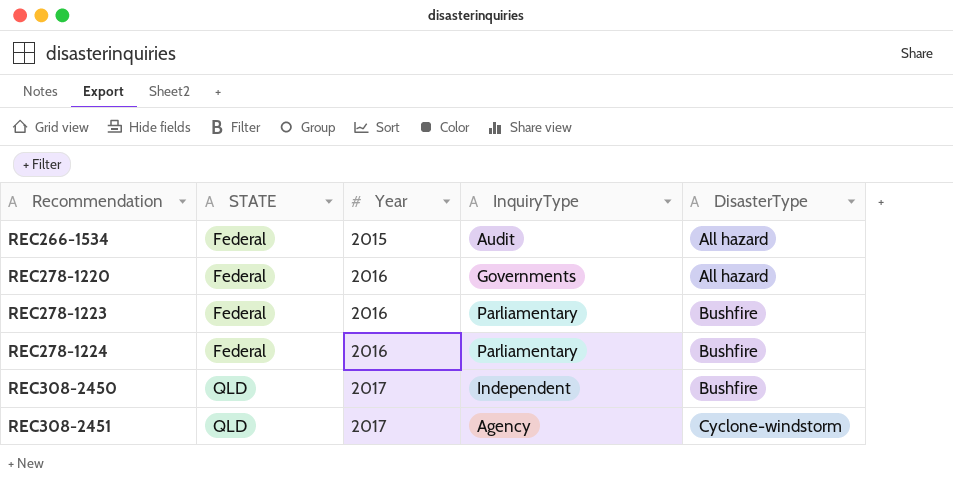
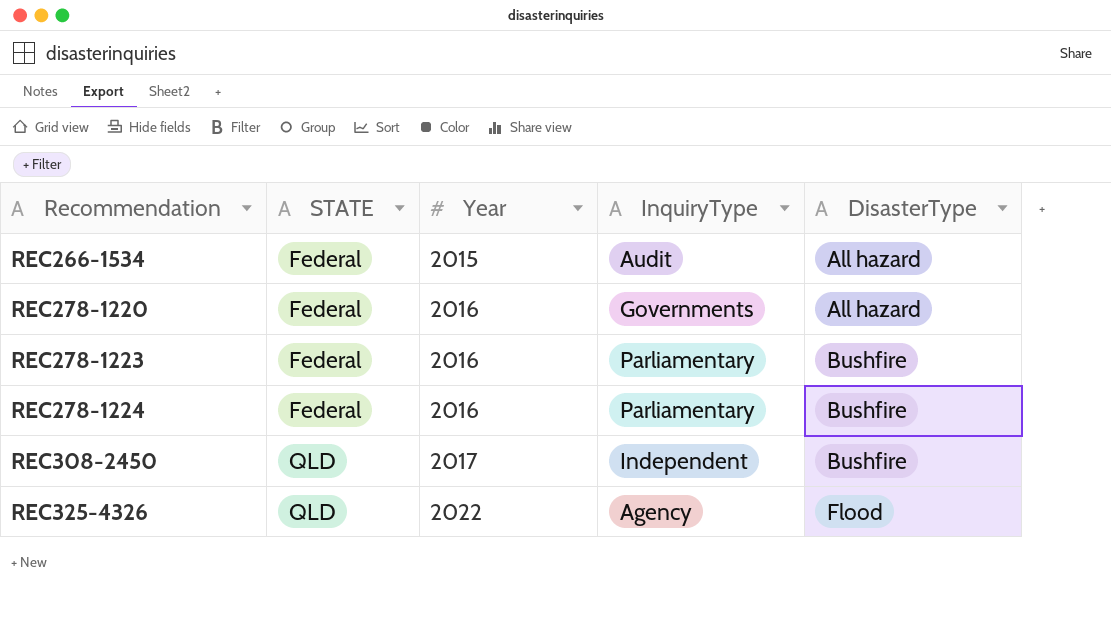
row REC308-2451: QLD | 2017 | Agency | Cyclone-windstorm -> none
row REC325-4326: none -> QLD | 2022 | Agency | Flood

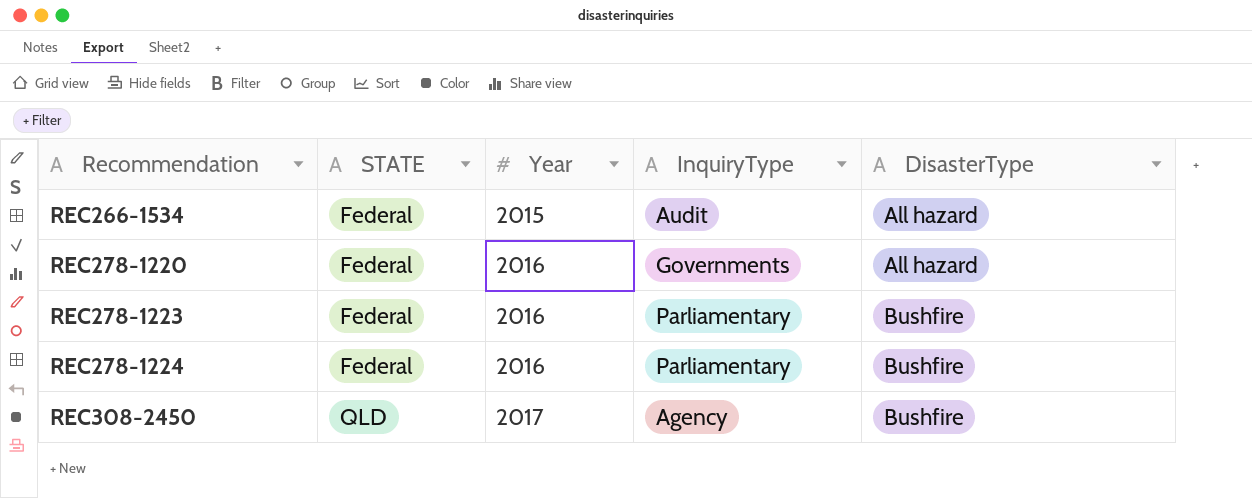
row REC325-4326: QLD | 2022 | Agency | Flood -> none
REC308-2450 | InquiryType: Independent -> Agency

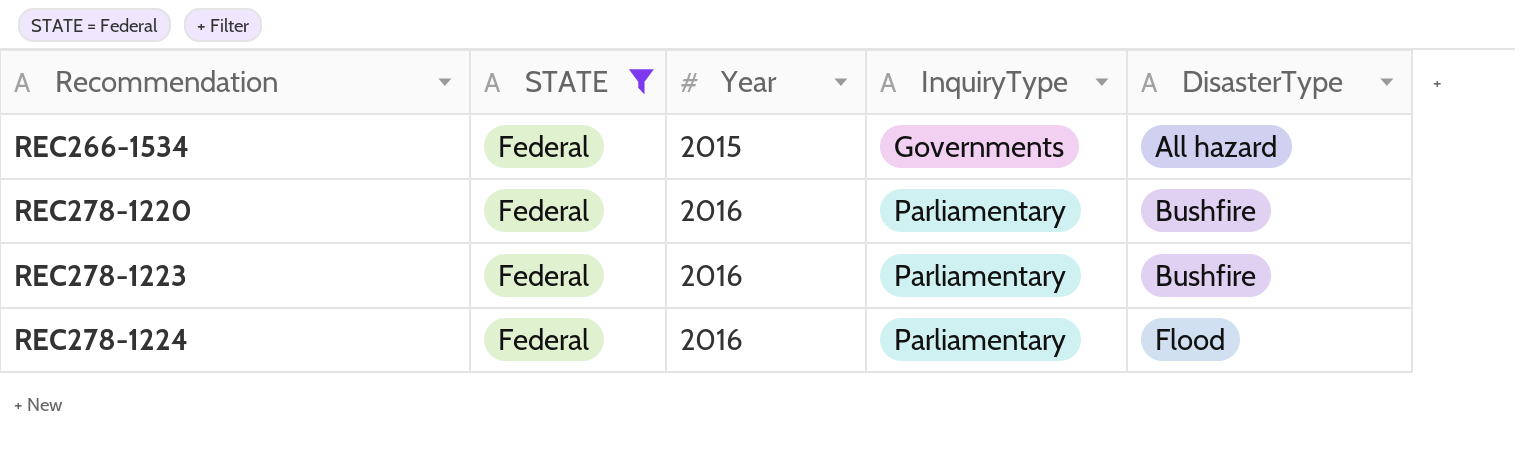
filter: none -> STATE = Federal
REC266-1534 | InquiryType: Audit -> Governments
REC278-1220 | InquiryType: Governments -> Parliamentary
REC278-1220 | DisasterType: All hazard -> Bushfire
REC278-1224 | DisasterType: Bushfire -> Flood

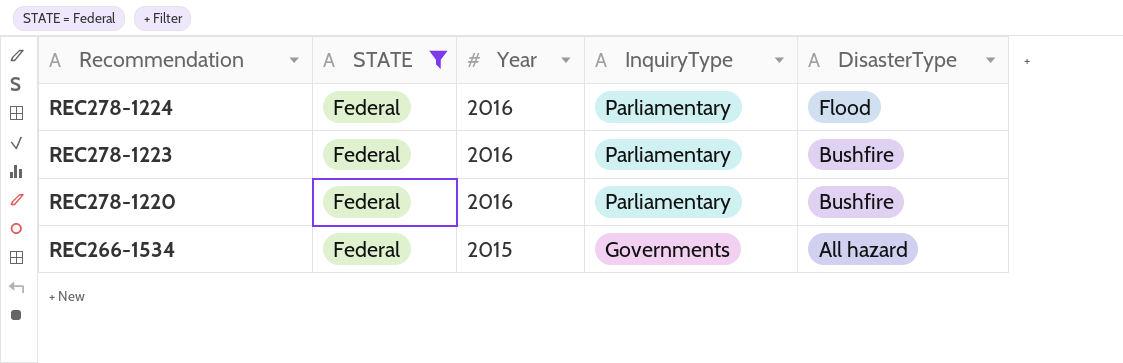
row order: Recommendation ascending -> Recommendation descending

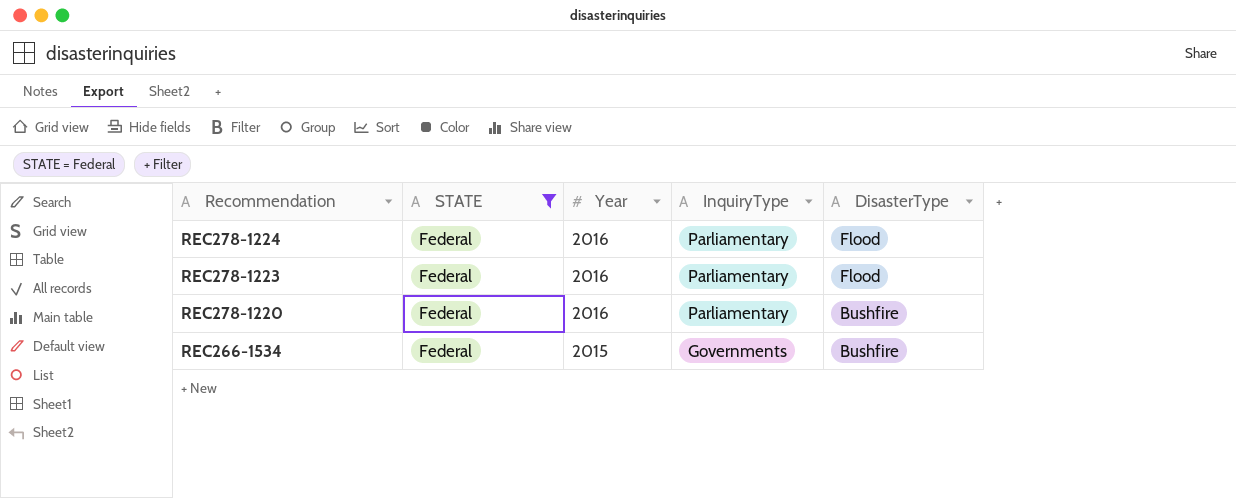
REC278-1223 | DisasterType: Bushfire -> Flood
REC266-1534 | DisasterType: All hazard -> Bushfire

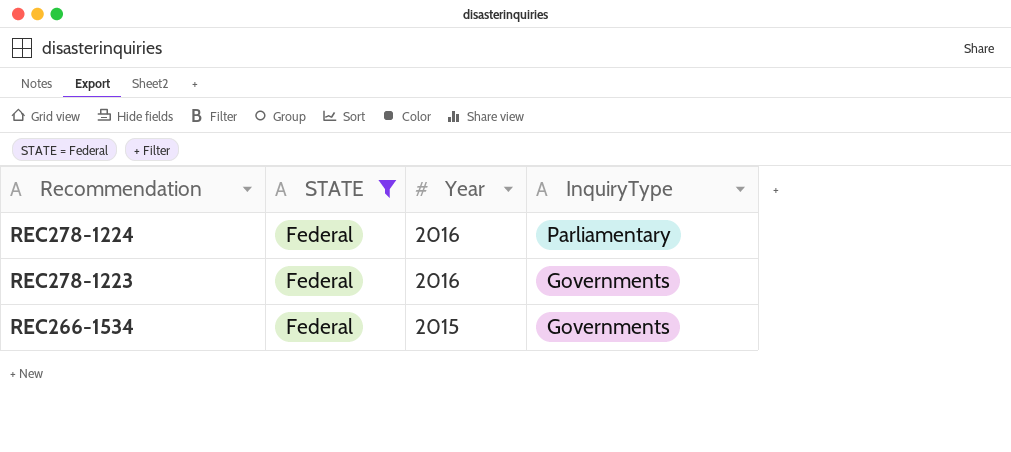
column DisasterType | position: 5 -> none
row REC278-1220: Federal | 2016 | Parliamentary | Bushfire -> none
REC278-1223 | InquiryType: Parliamentary -> Governments

